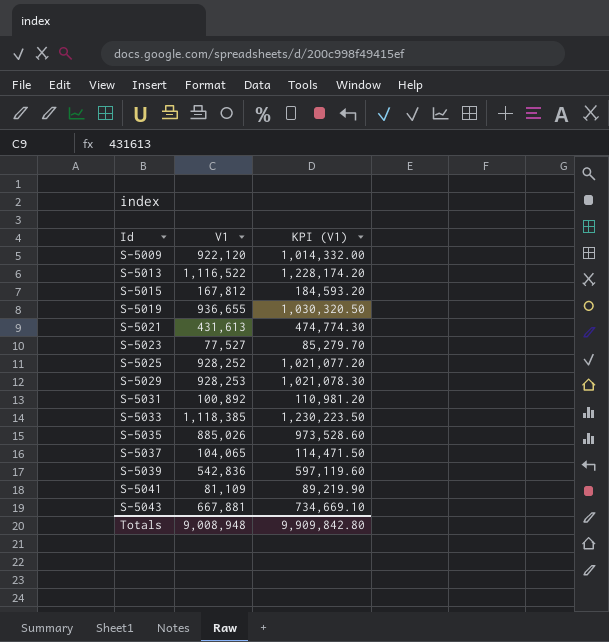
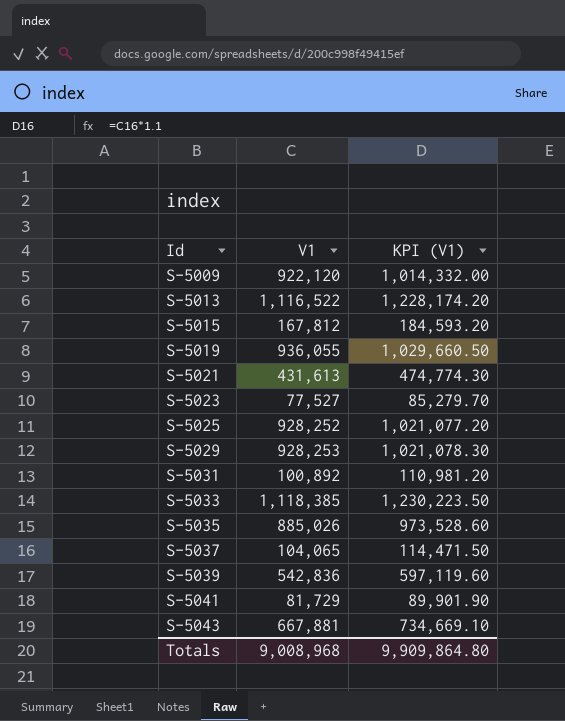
S-5019 | V1: 936,655 -> 936,055
S-5019 | KPI (V1): 1,030,320.50 -> 1,029,660.50
S-5041 | V1: 81,109 -> 81,729
S-5041 | KPI (V1): 89,219.90 -> 89,901.90
Totals | V1: 9,008,948 -> 9,008,968
Totals | KPI (V1): 9,909,842.80 -> 9,909,864.80

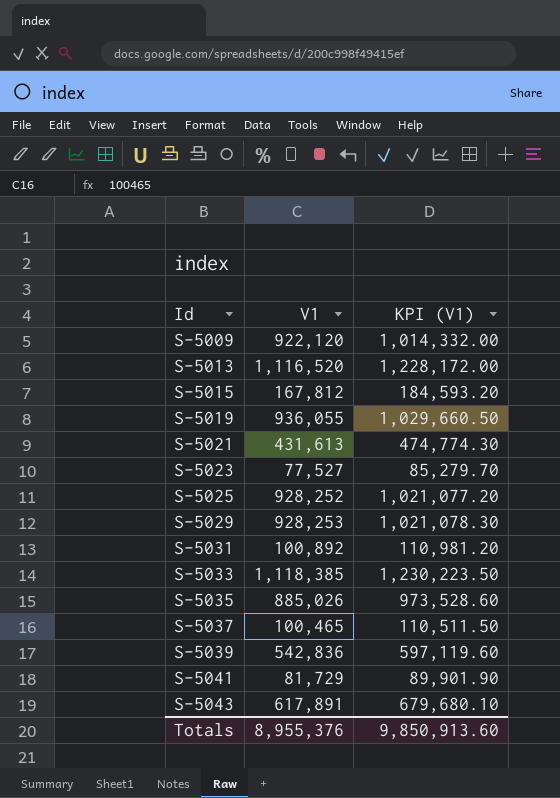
S-5013 | V1: 1,116,522 -> 1,116,520
S-5013 | KPI (V1): 1,228,174.20 -> 1,228,172.00
S-5037 | V1: 104,065 -> 100,465
S-5037 | KPI (V1): 114,471.50 -> 110,511.50
S-5043 | V1: 667,881 -> 617,891
S-5043 | KPI (V1): 734,669.10 -> 679,680.10
Totals | V1: 9,008,968 -> 8,955,376
Totals | KPI (V1): 9,909,864.80 -> 9,850,913.60

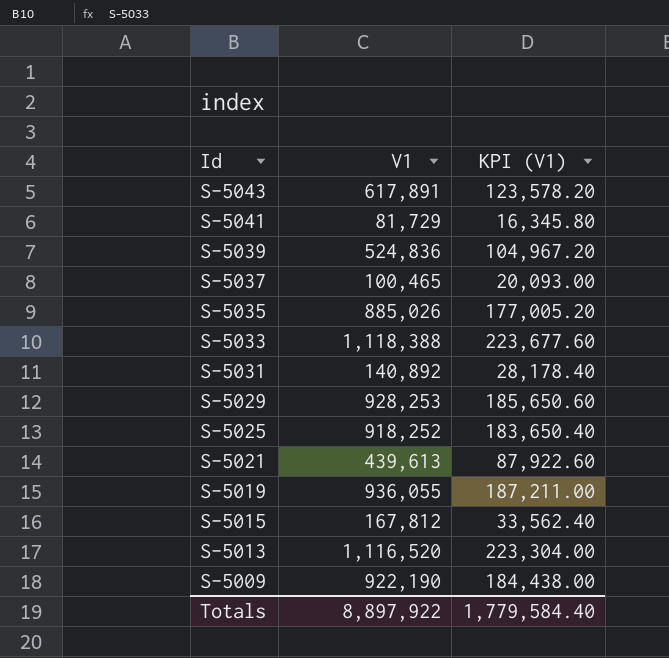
row order: Id ascending -> Id descending
column KPI (V1) | formula: [V1] * 1.1 -> [V1] * 0.2
row S-5023: 77,527 | 85,279.70 -> none
S-5039 | V1: 542,836 -> 524,836
S-5033 | V1: 1,118,385 -> 1,118,388
S-5031 | V1: 100,892 -> 140,892
S-5025 | V1: 928,252 -> 918,252
S-5021 | V1: 431,613 -> 439,613
S-5009 | V1: 922,120 -> 922,190
Totals | V1: 8,955,376 -> 8,897,922
Totals | KPI (V1): 9,850,913.60 -> 1,779,584.40

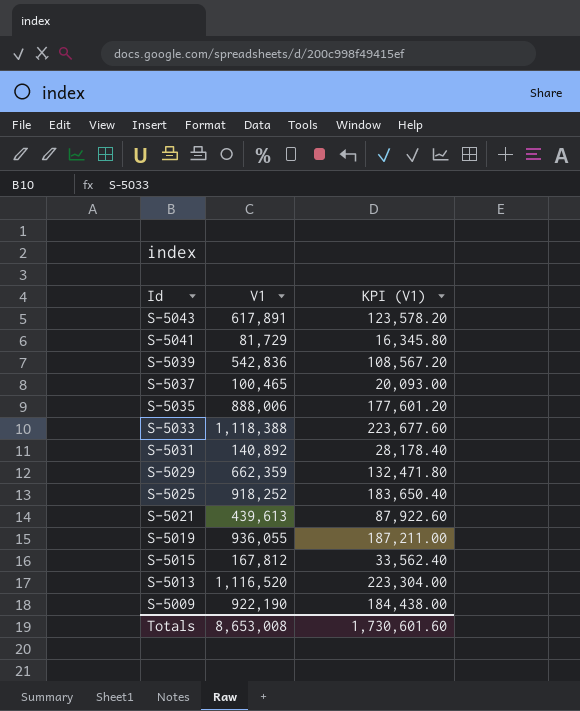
S-5039 | V1: 524,836 -> 542,836
S-5039 | KPI (V1): 104,967.20 -> 108,567.20
S-5035 | V1: 885,026 -> 888,006
S-5035 | KPI (V1): 177,005.20 -> 177,601.20
S-5029 | V1: 928,253 -> 662,359
S-5029 | KPI (V1): 185,650.60 -> 132,471.80
Totals | V1: 8,897,922 -> 8,653,008
Totals | KPI (V1): 1,779,584.40 -> 1,730,601.60

